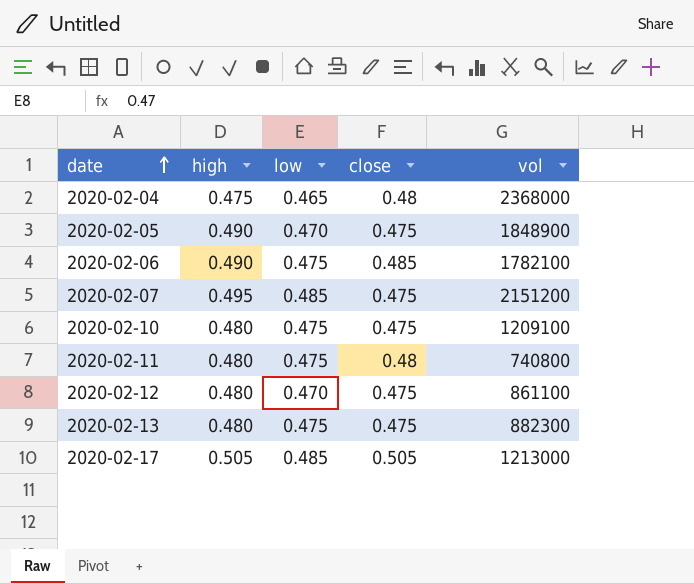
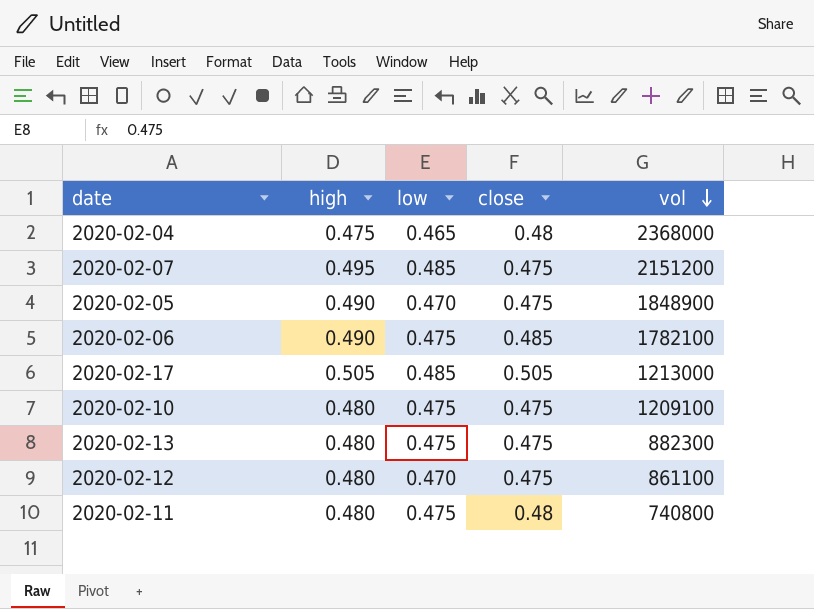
row order: date ascending -> vol descending

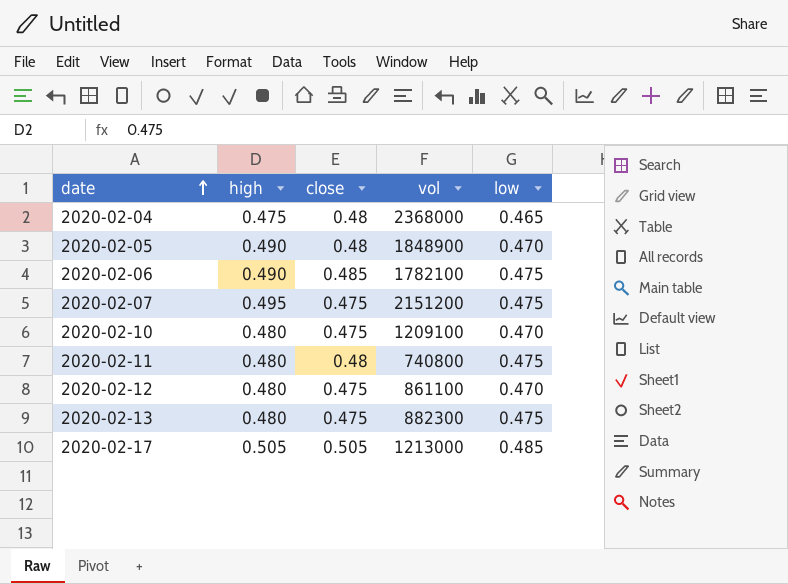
row order: vol descending -> date ascending
column low | position: 3 -> 5
2020-02-05 | close: 0.475 -> 0.48
2020-02-07 | low: 0.485 -> 0.475
2020-02-10 | low: 0.475 -> 0.470

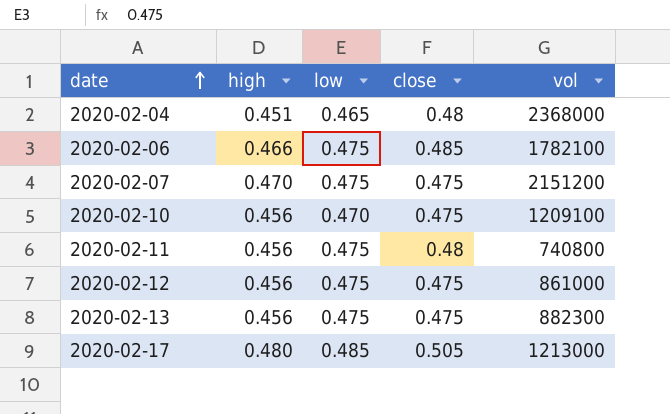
column low | position: 5 -> 3
row 2020-02-05: 0.490 | 0.48 | 1848900 | 0.470 -> none
2020-02-04 | high: 0.475 -> 0.451
2020-02-06 | high: 0.490 -> 0.466
2020-02-07 | high: 0.495 -> 0.470
2020-02-10 | high: 0.480 -> 0.456
2020-02-11 | high: 0.480 -> 0.456
2020-02-12 | high: 0.480 -> 0.456
2020-02-12 | low: 0.470 -> 0.475
2020-02-12 | vol: 861100 -> 861000
2020-02-13 | high: 0.480 -> 0.456
2020-02-17 | high: 0.505 -> 0.480

